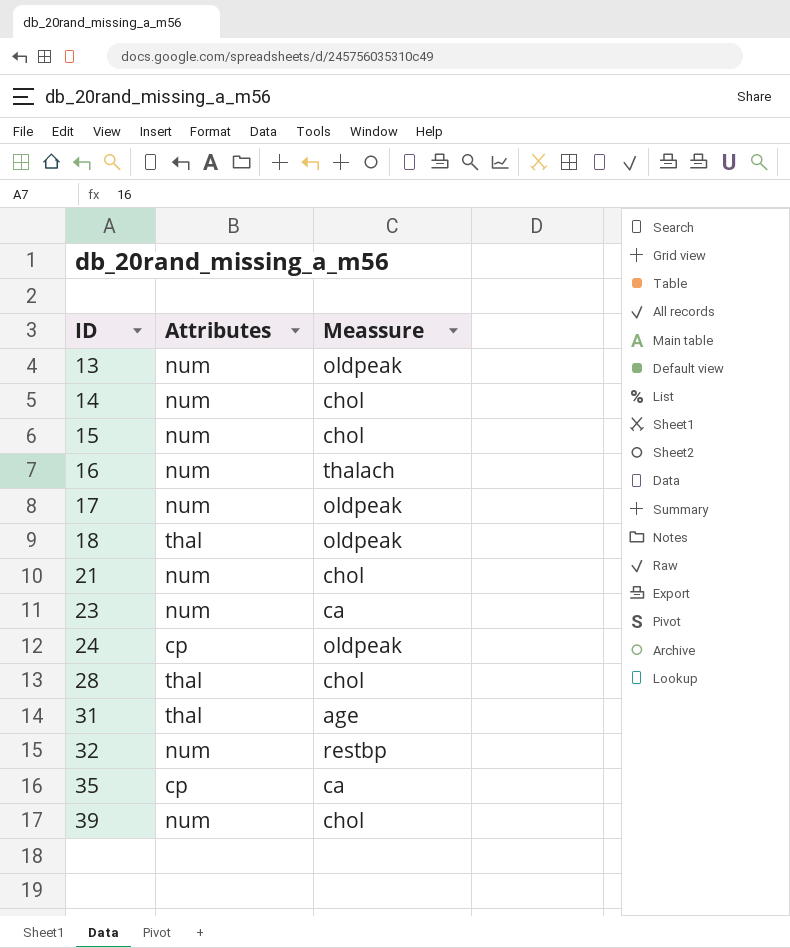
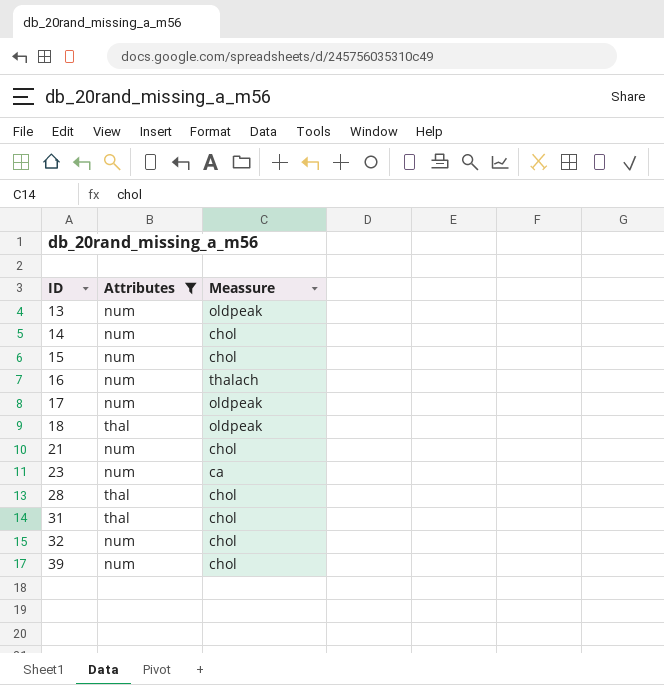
filter: none -> Attributes != cp
31 | Meassure: age -> chol
32 | Meassure: restbp -> chol

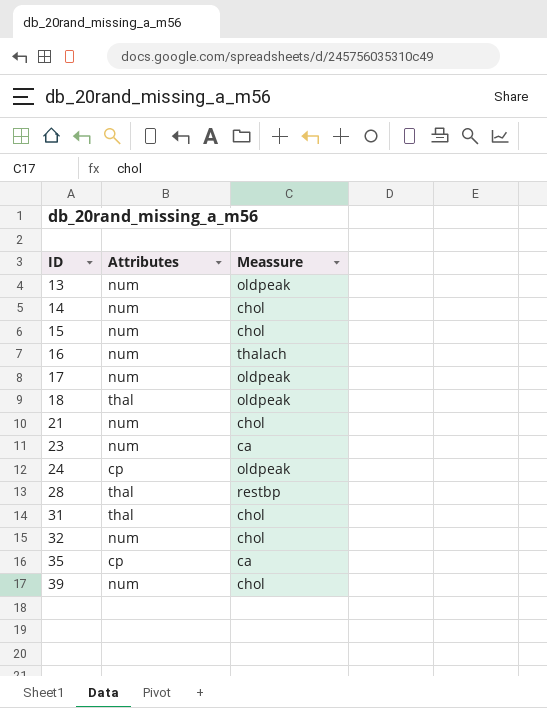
filter: Attributes != cp -> none
28 | Meassure: chol -> restbp

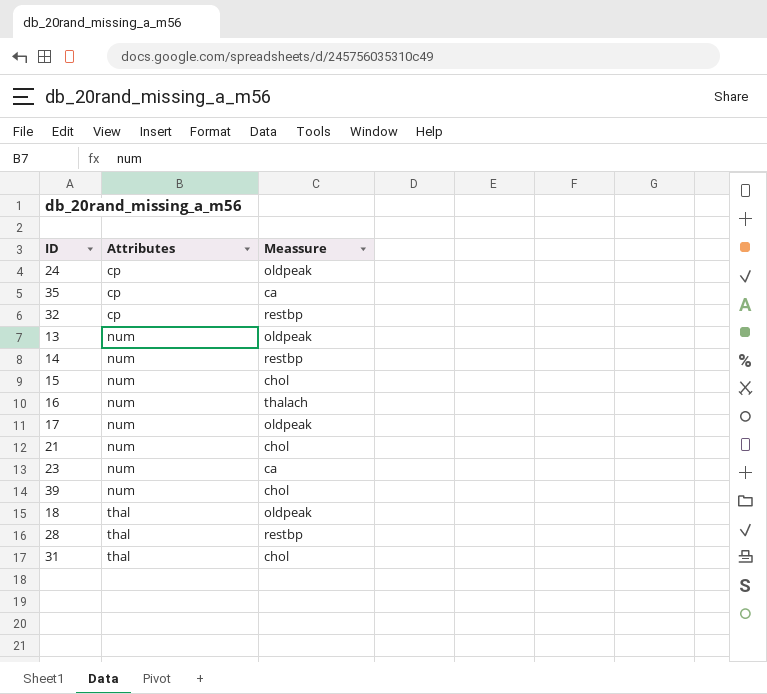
row order: ID ascending -> Attributes ascending
32 | Attributes: num -> cp
32 | Meassure: chol -> restbp
14 | Meassure: chol -> restbp

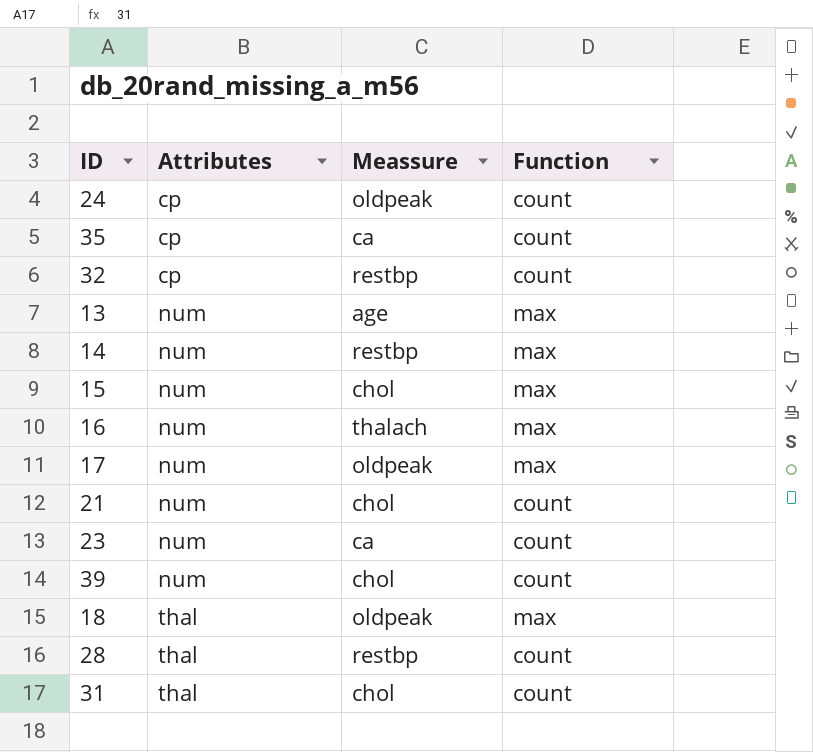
column Function | position: none -> 4
13 | Meassure: oldpeak -> age

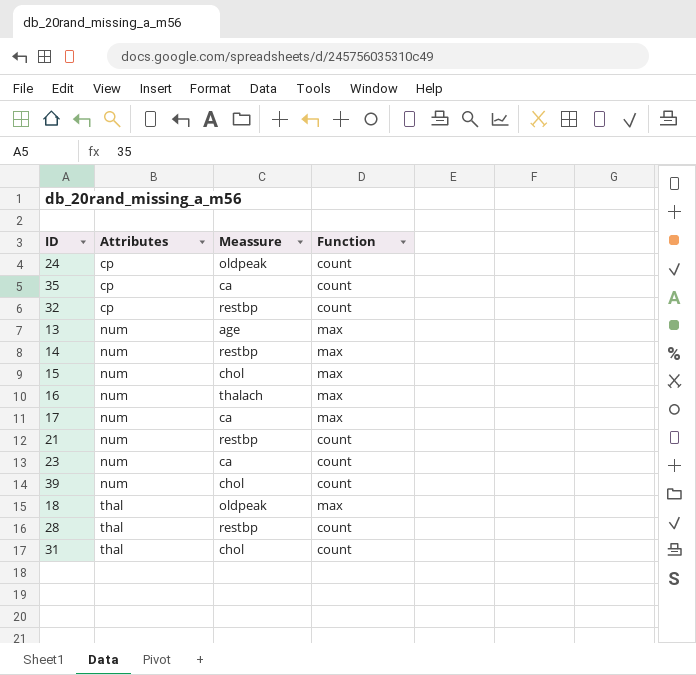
17 | Meassure: oldpeak -> ca
21 | Meassure: chol -> restbp

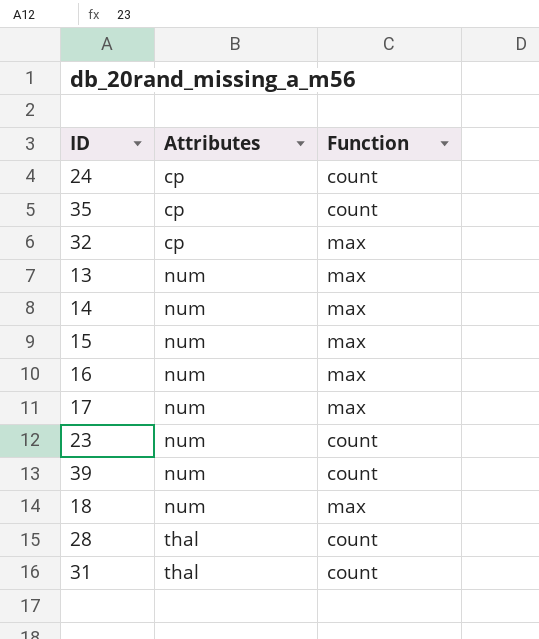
column Meassure | position: 3 -> none
row 21: num | restbp | count -> none
32 | Function: count -> max
18 | Attributes: thal -> num

